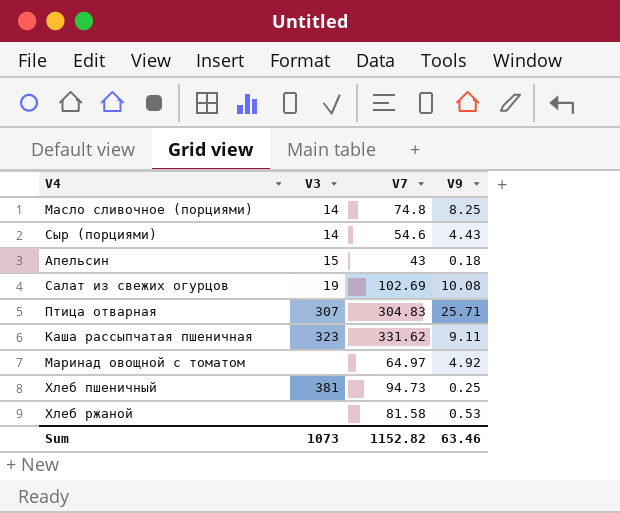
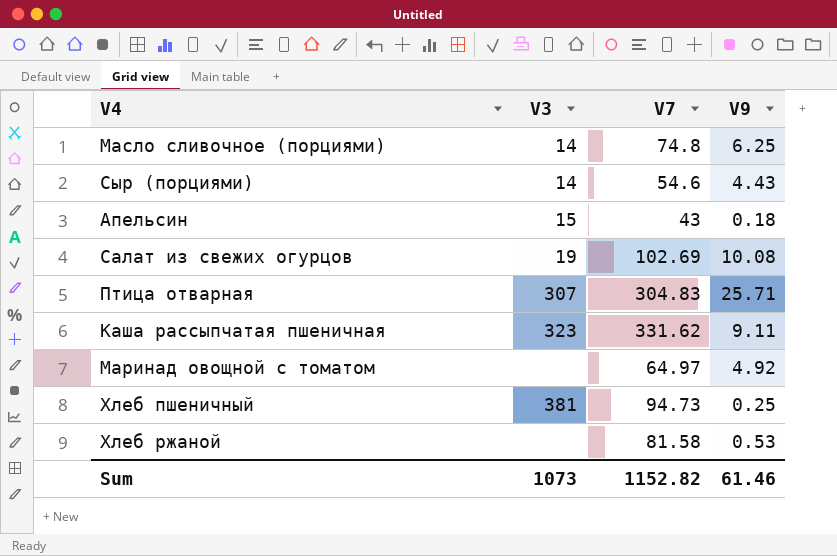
Масло сливочное (порциями) | V9: 8.25 -> 6.25
Sum | V9: 63.46 -> 61.46

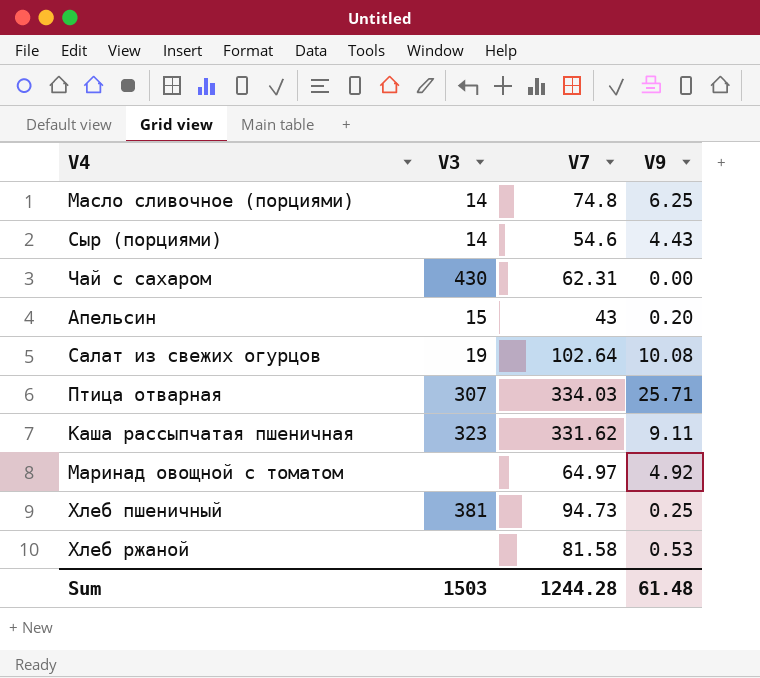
row Чай с сахаром: none -> 430 | 62.31 | 0.00
Апельсин | V9: 0.18 -> 0.20
Салат из свежих огурцов | V7: 102.69 -> 102.64
Птица отварная | V7: 304.83 -> 334.03
Sum | V3: 1073 -> 1503
Sum | V7: 1152.82 -> 1244.28
Sum | V9: 61.46 -> 61.48

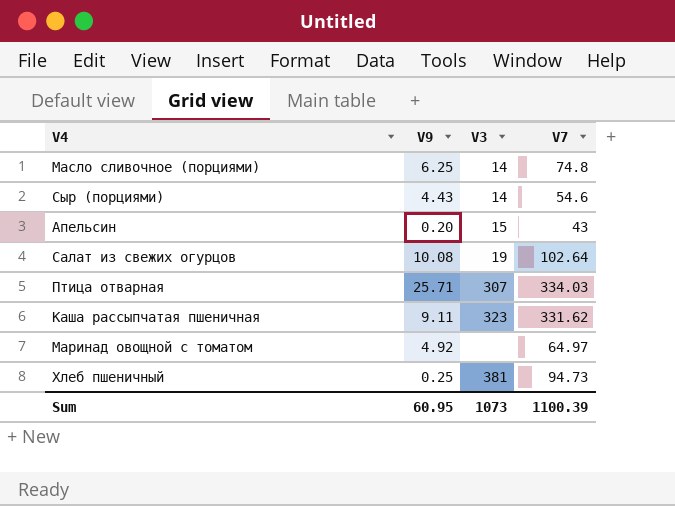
column V9 | position: 4 -> 2
row Чай с сахаром: 430 | 62.31 | 0.00 -> none
row Хлеб ржаной: none | 81.58 | 0.53 -> none
Sum | V9: 61.48 -> 60.95
Sum | V3: 1503 -> 1073
Sum | V7: 1244.28 -> 1100.39

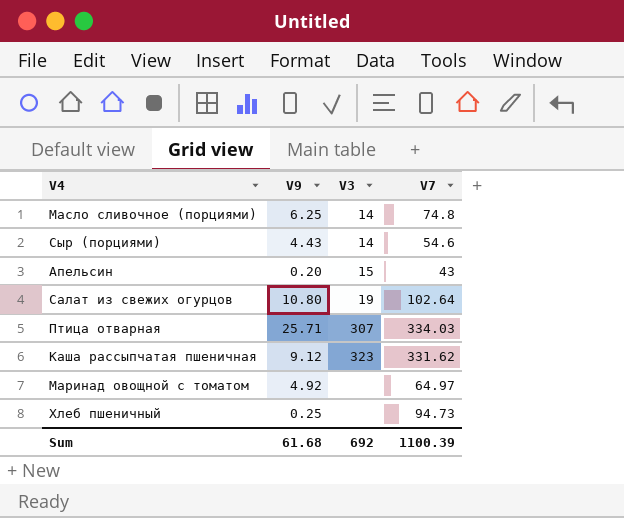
Салат из свежих огурцов | V9: 10.08 -> 10.80
Каша рассыпчатая пшеничная | V9: 9.11 -> 9.12
Хлеб пшеничный | V3: 381 -> none
Sum | V9: 60.95 -> 61.68
Sum | V3: 1073 -> 692

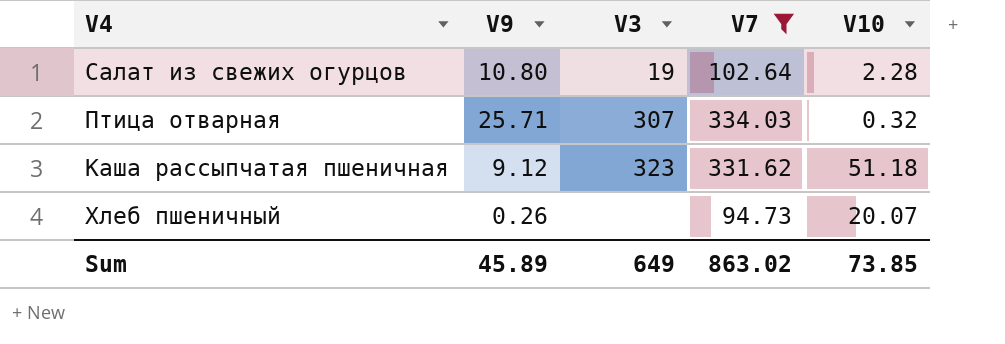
filter: none -> V7 >= 94.73
column V10 | position: none -> 5
Хлеб пшеничный | V9: 0.25 -> 0.26
Sum | V9: 61.68 -> 45.89
Sum | V3: 692 -> 649
Sum | V7: 1100.39 -> 863.02

